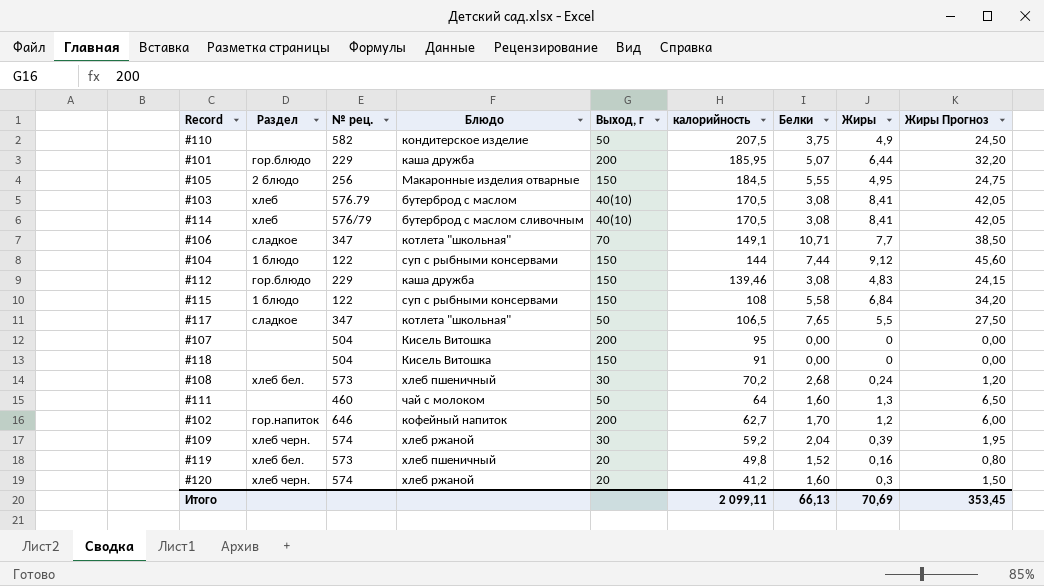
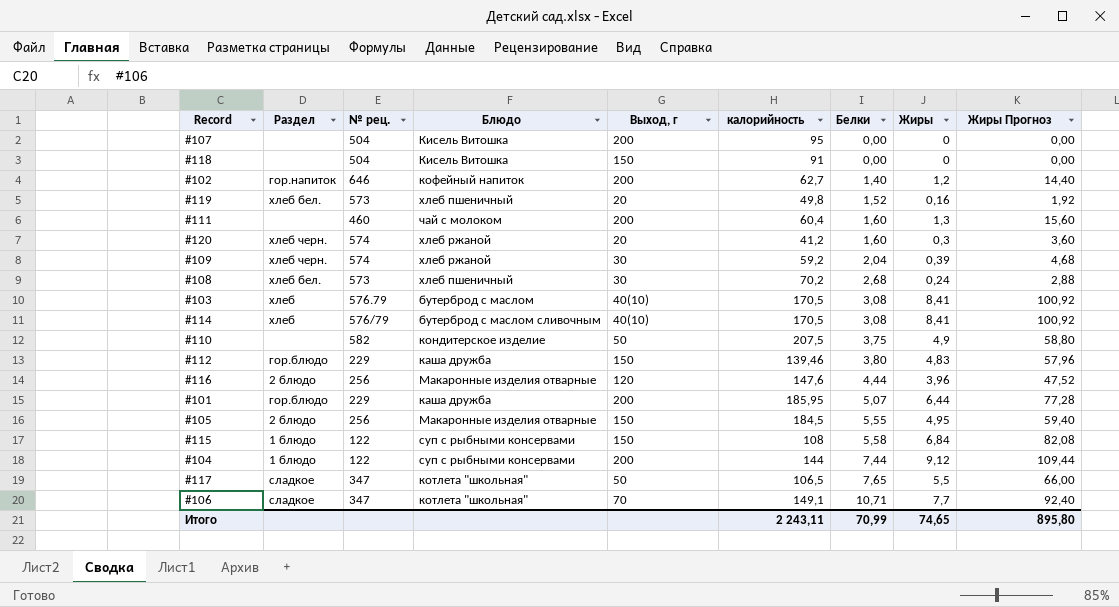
row order: калорийность descending -> Белки ascending
column Жиры Прогноз | formula: [Жиры] * 5 -> [Жиры] * 12
#102 | Белки: 1,70 -> 1,40
#111 | Выход, г: 50 -> 200
#111 | калорийность: 64 -> 60,4
#112 | Белки: 3,08 -> 3,80
row #116: none -> 2 блюдо | 256 | Макаронные изделия отварные | 120 | 147,6 | 4,44 | 3,96 | 47,52
#104 | Выход, г: 150 -> 200
Итого | калорийность: 2 099,11 -> 2 243,11
Итого | Белки: 66,13 -> 70,99
Итого | Жиры: 70,69 -> 74,65
Итого | Жиры Прогноз: 353,45 -> 895,80

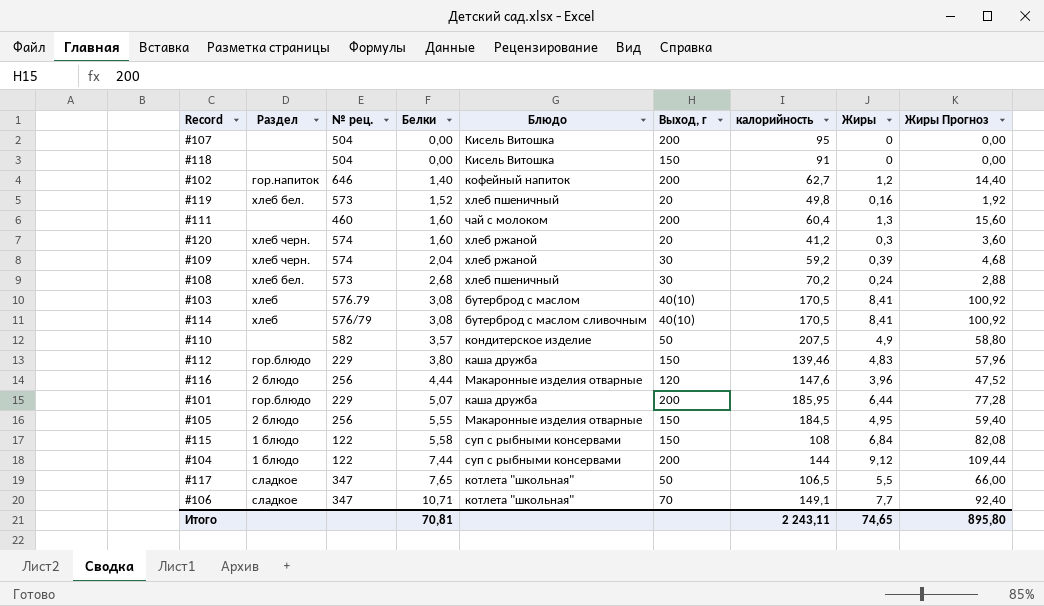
column Белки | position: 7 -> 4
#110 | Белки: 3,75 -> 3,57
Итого | Белки: 70,99 -> 70,81

